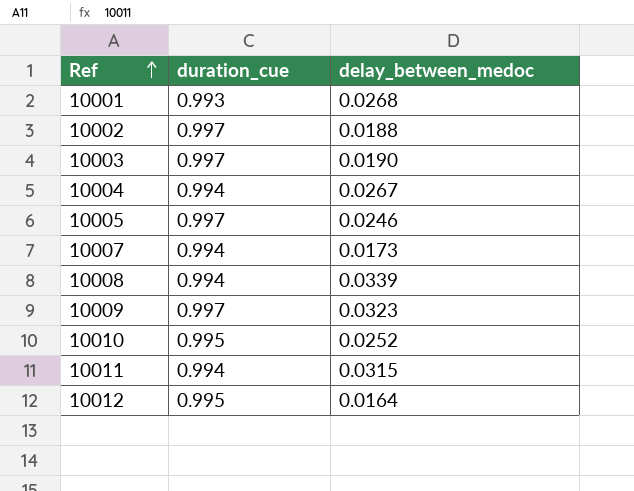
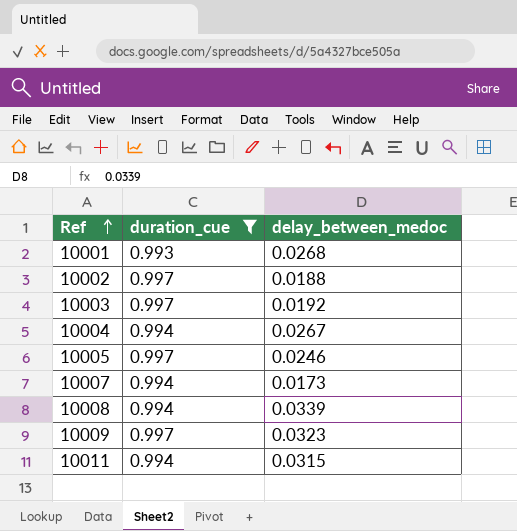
filter: none -> duration_cue != 0.995
10003 | delay_between_medoc: 0.0190 -> 0.0192

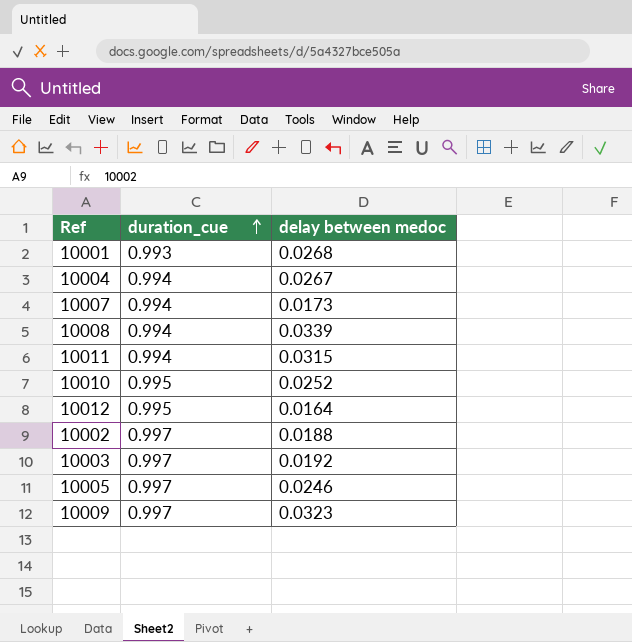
filter: duration_cue != 0.995 -> none
row order: Ref ascending -> duration_cue ascending
column name: delay_between_medoc -> delay between medoc

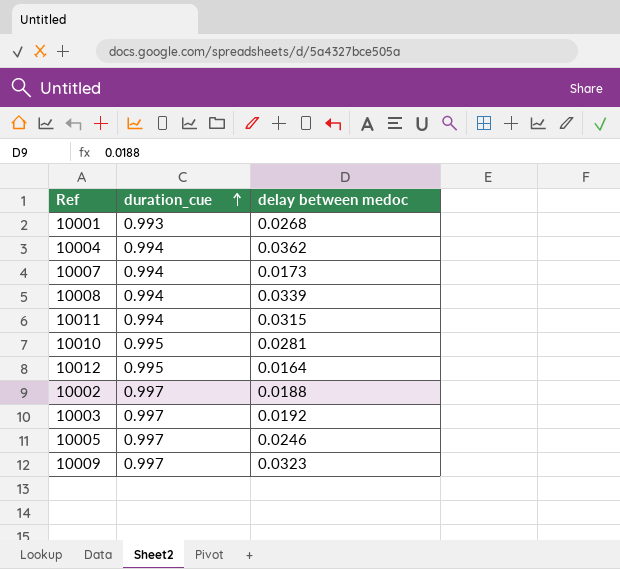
10004 | delay between medoc: 0.0267 -> 0.0362
10010 | delay between medoc: 0.0252 -> 0.0281

